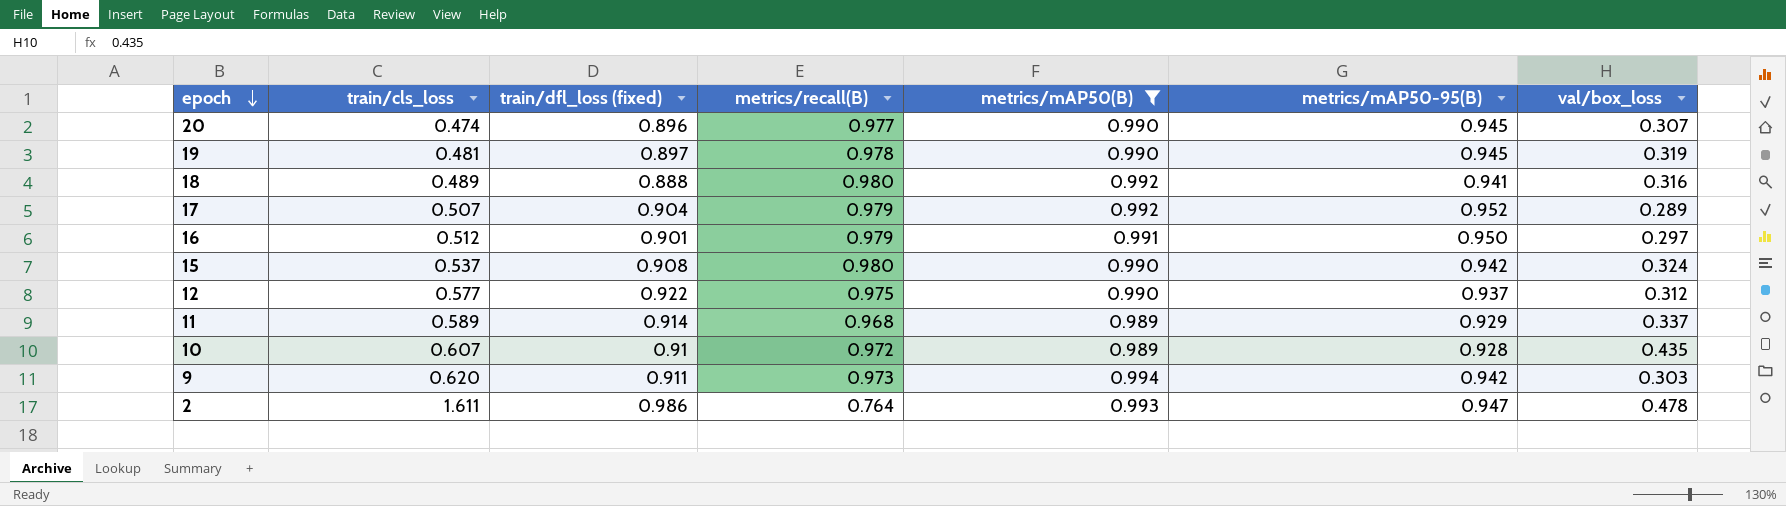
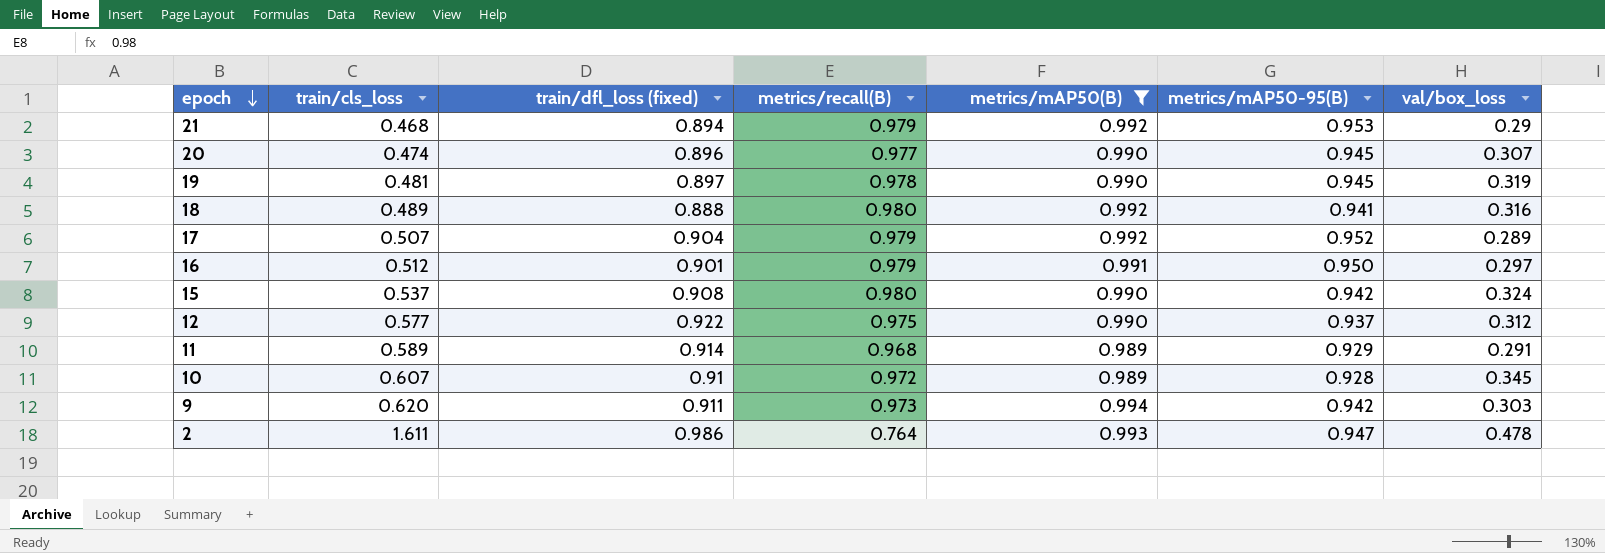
row 21: none -> 0.468 | 0.894 | 0.979 | 0.992 | 0.953 | 0.29
11 | val/box_loss: 0.337 -> 0.291
10 | val/box_loss: 0.435 -> 0.345

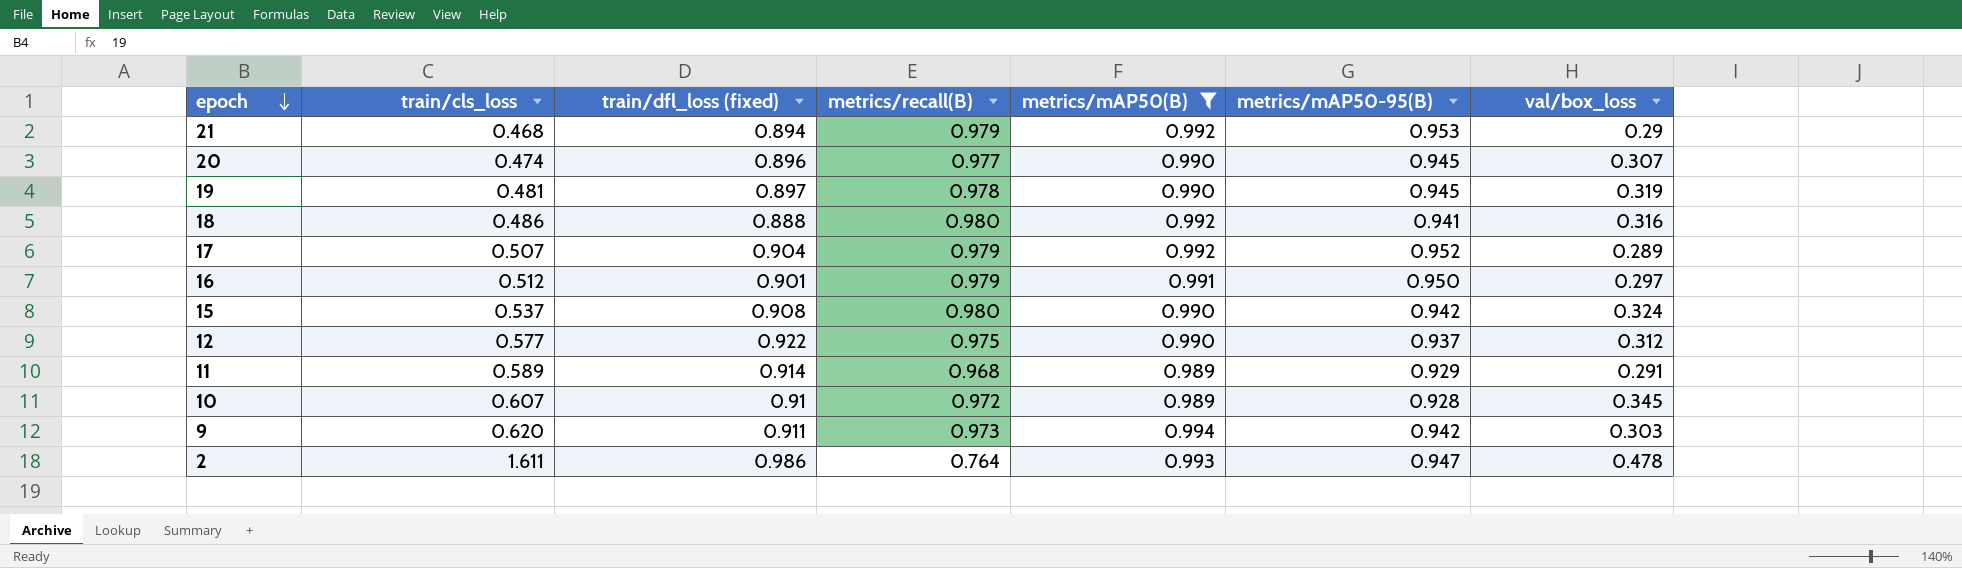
18 | train/cls_loss: 0.489 -> 0.486

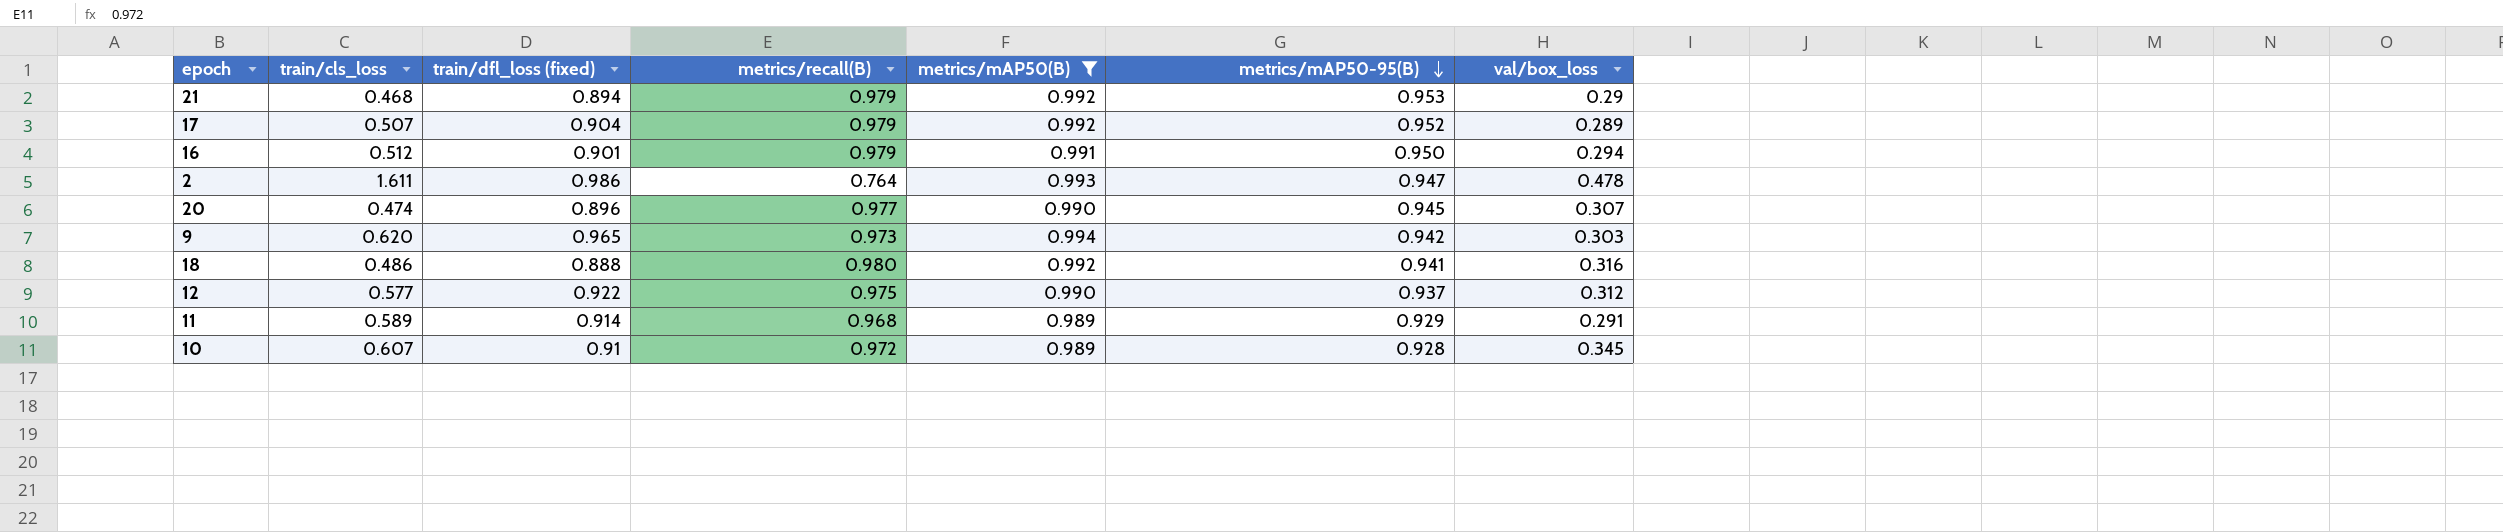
row order: epoch descending -> metrics/mAP50-95(B) descending
row 19: 0.481 | 0.897 | 0.978 | 0.990 | 0.945 | 0.319 -> none
row 15: 0.537 | 0.908 | 0.980 | 0.990 | 0.942 | 0.324 -> none
16 | val/box_loss: 0.297 -> 0.294
9 | train/dfl_loss (fixed): 0.911 -> 0.965

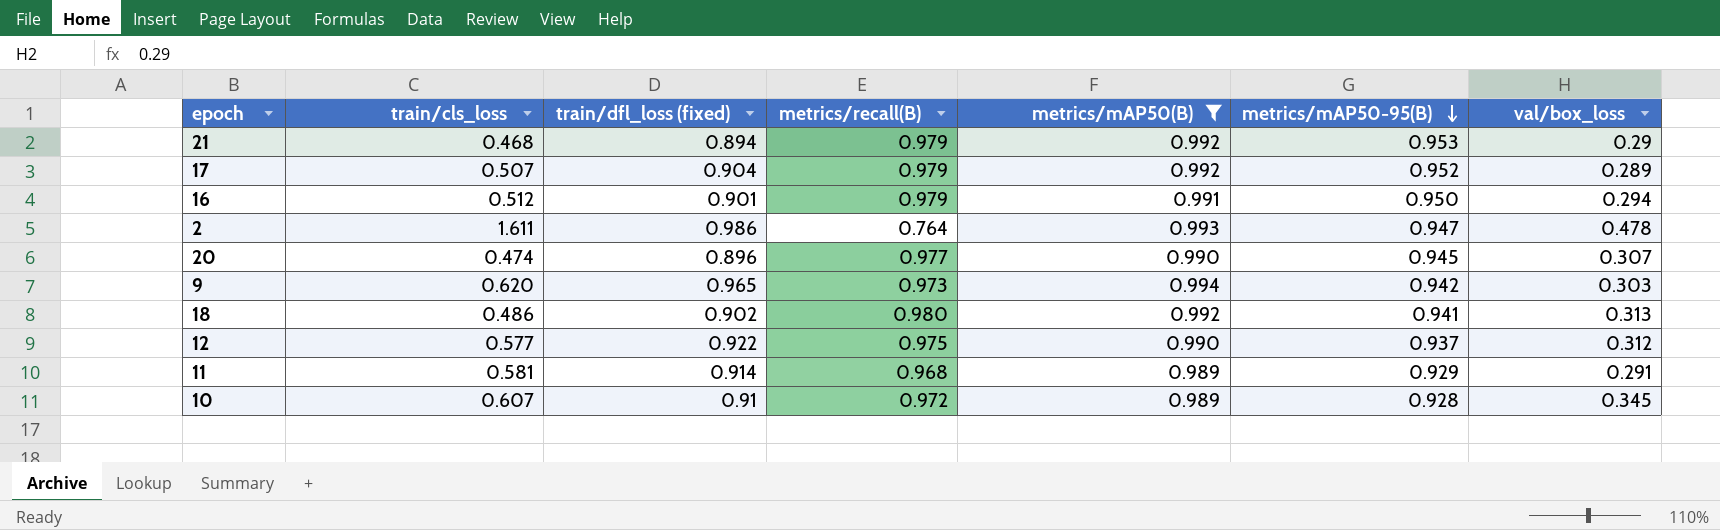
18 | train/dfl_loss (fixed): 0.888 -> 0.902
18 | val/box_loss: 0.316 -> 0.313
11 | train/cls_loss: 0.589 -> 0.581

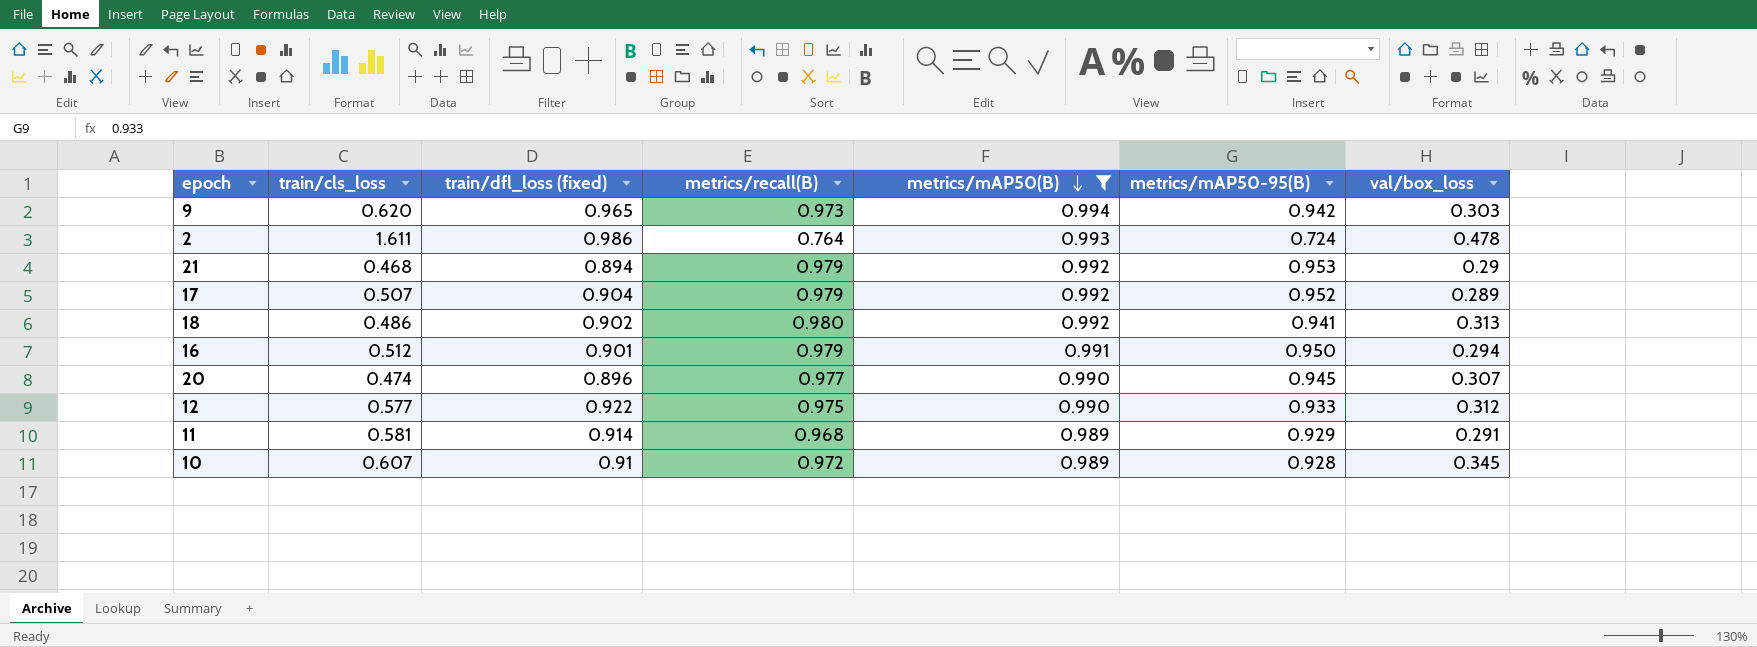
row order: metrics/mAP50-95(B) descending -> metrics/mAP50(B) descending
2 | metrics/mAP50-95(B): 0.947 -> 0.724
12 | metrics/mAP50-95(B): 0.937 -> 0.933

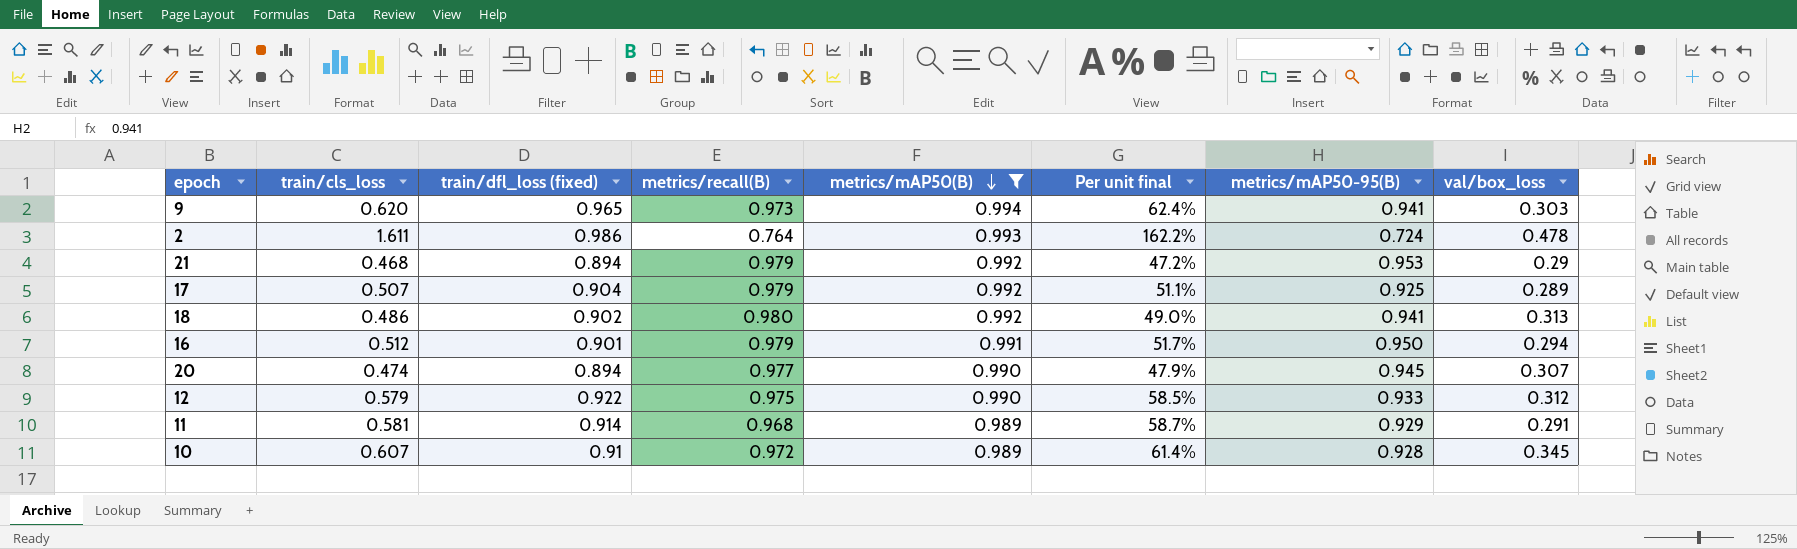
column Per unit final | formula: none -> [train/cls_loss] / [metrics/mAP50(B)]
9 | metrics/mAP50-95(B): 0.942 -> 0.941
17 | metrics/mAP50-95(B): 0.952 -> 0.925
20 | train/dfl_loss (fixed): 0.896 -> 0.894
12 | train/cls_loss: 0.577 -> 0.579

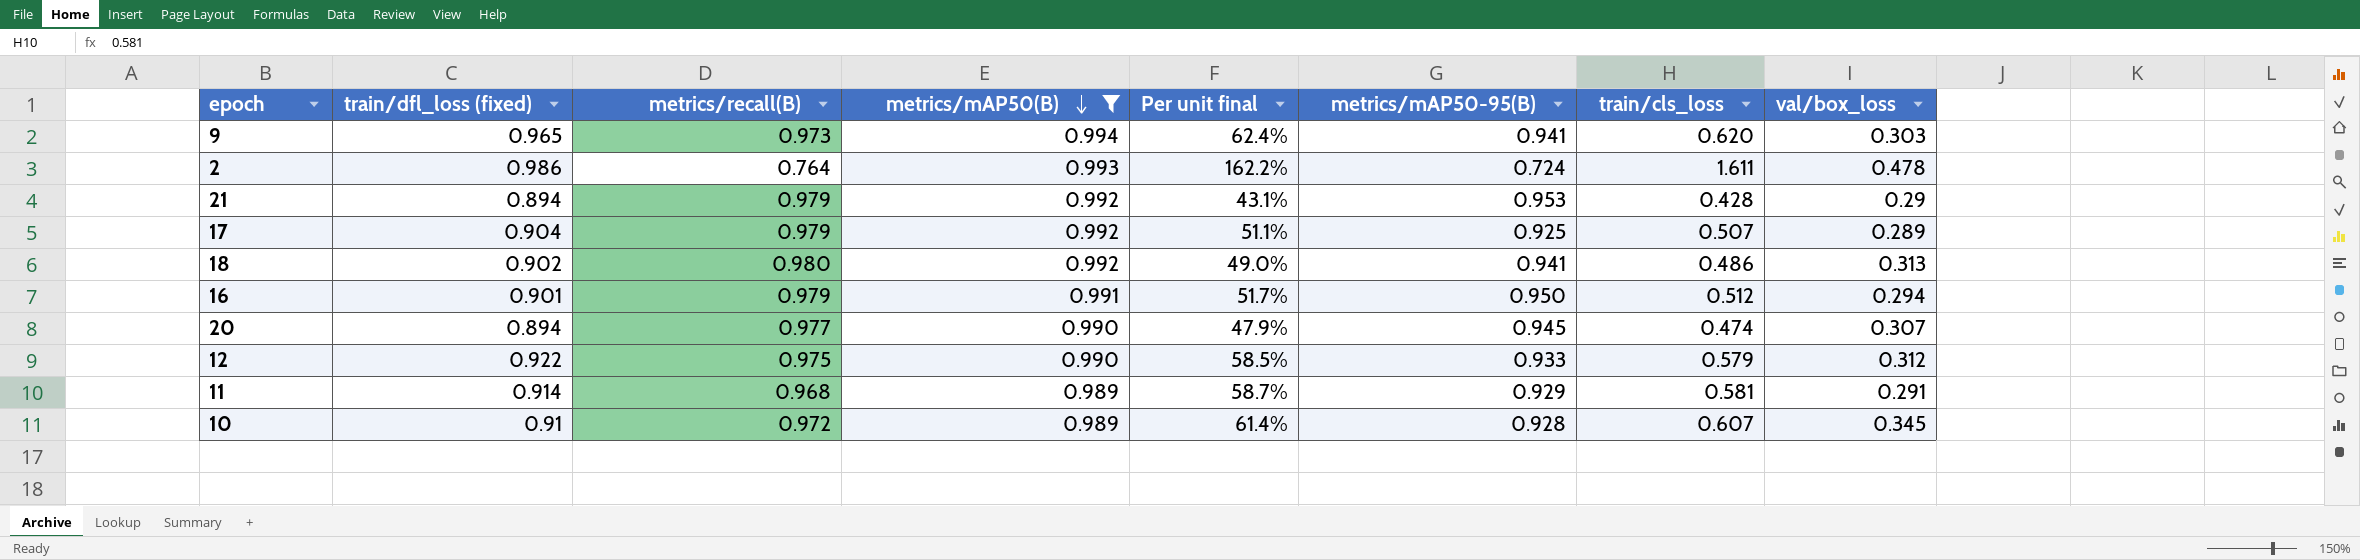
column train/cls_loss | position: 2 -> 7
21 | Per unit final: 47.2% -> 43.1%
21 | train/cls_loss: 0.468 -> 0.428

